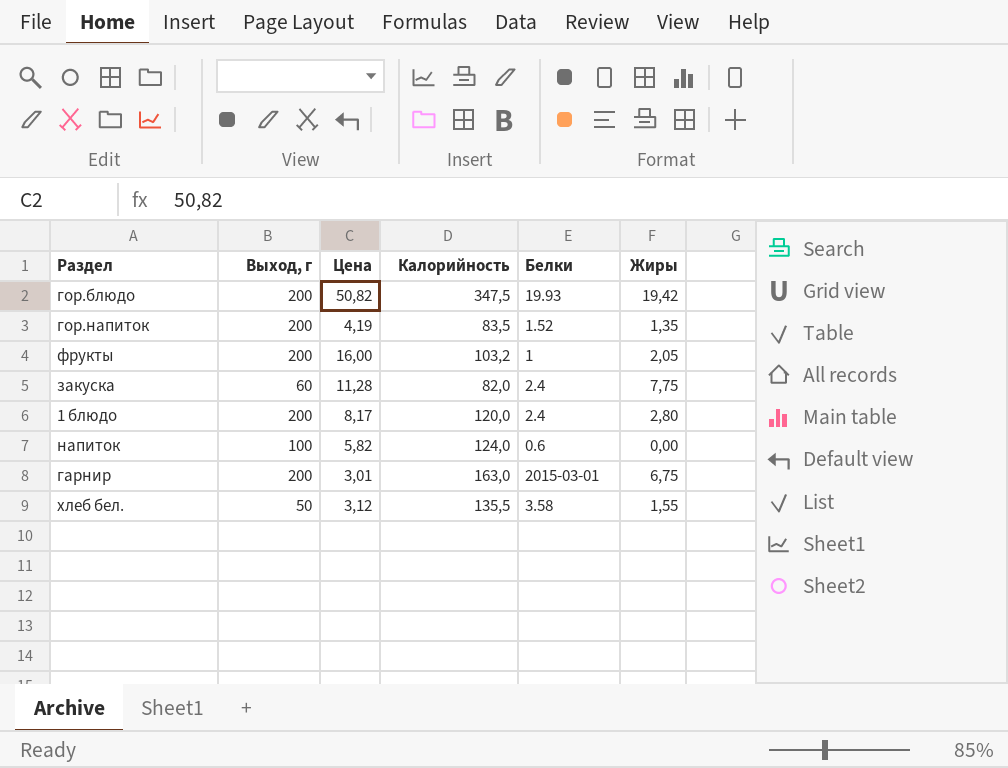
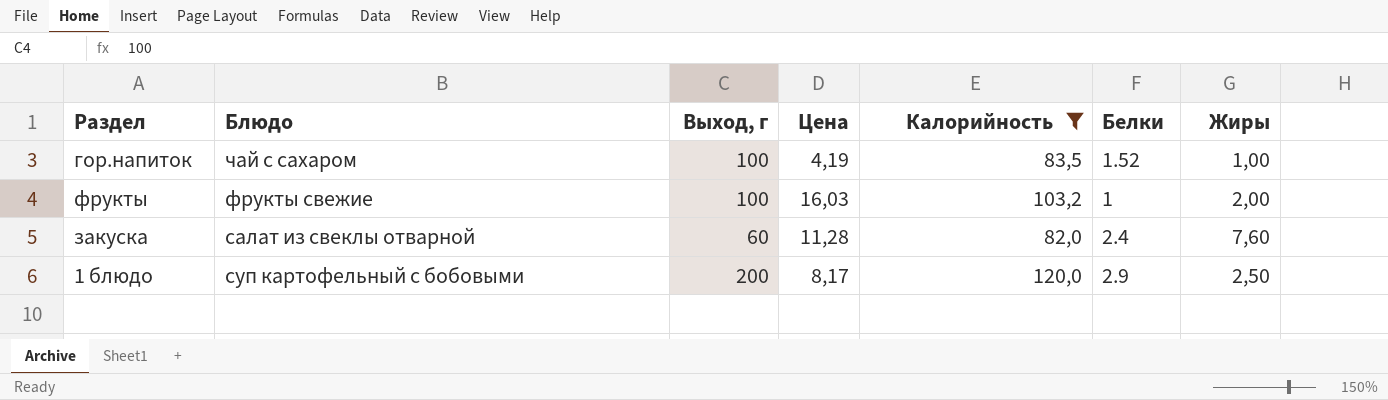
filter: none -> Калорийность <= 120,0
column Блюдо | position: none -> 2
гор.напиток | Выход, г: 200 -> 100
гор.напиток | Жиры: 1,35 -> 1,00
фрукты | Выход, г: 200 -> 100
фрукты | Цена: 16,00 -> 16,03
фрукты | Жиры: 2,05 -> 2,00
закуска | Жиры: 7,75 -> 7,60
1 блюдо | Белки: 2.4 -> 2.9
1 блюдо | Жиры: 2,80 -> 2,50

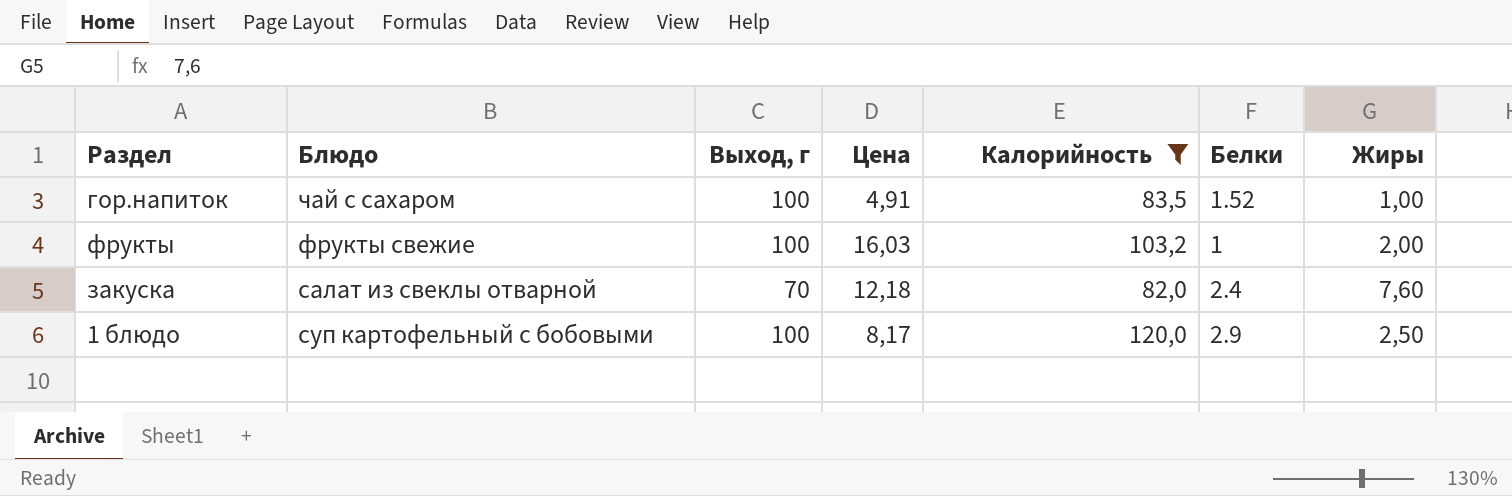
гор.напиток | Цена: 4,19 -> 4,91
закуска | Выход, г: 60 -> 70
закуска | Цена: 11,28 -> 12,18
1 блюдо | Выход, г: 200 -> 100

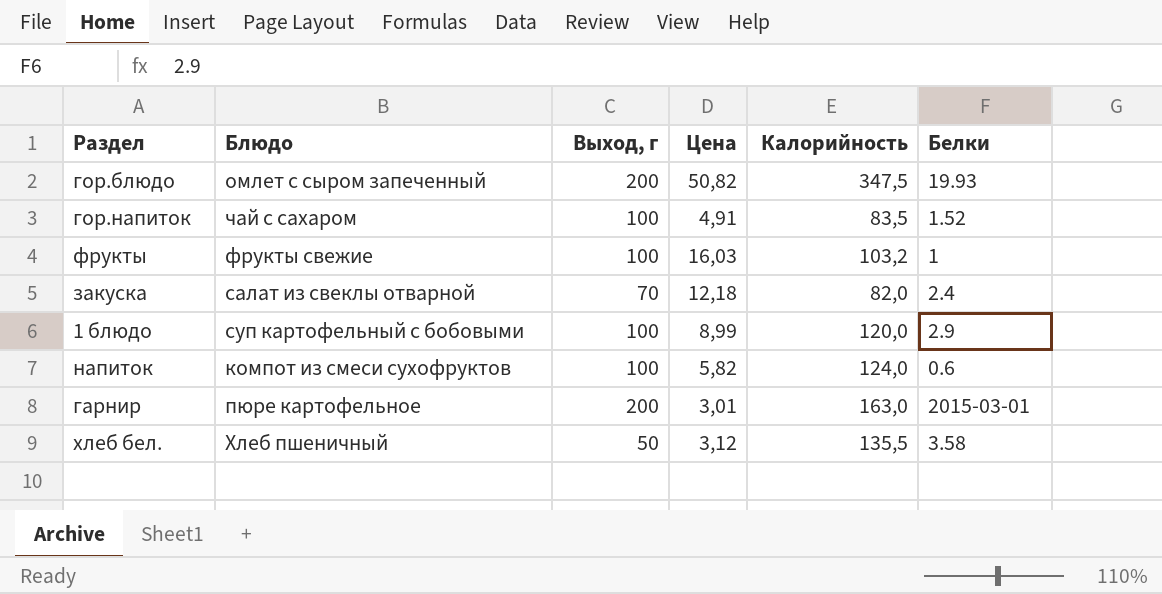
filter: Калорийность <= 120,0 -> none
column Жиры | position: 7 -> none
1 блюдо | Цена: 8,17 -> 8,99

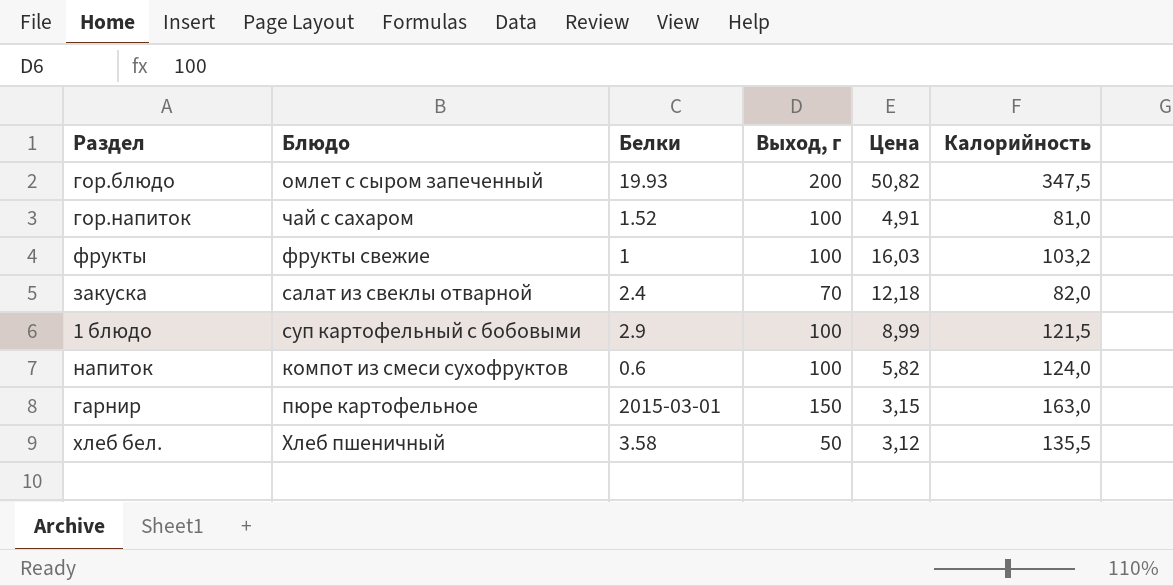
column Белки | position: 6 -> 3
гор.напиток | Калорийность: 83,5 -> 81,0
1 блюдо | Калорийность: 120,0 -> 121,5
гарнир | Выход, г: 200 -> 150
гарнир | Цена: 3,01 -> 3,15

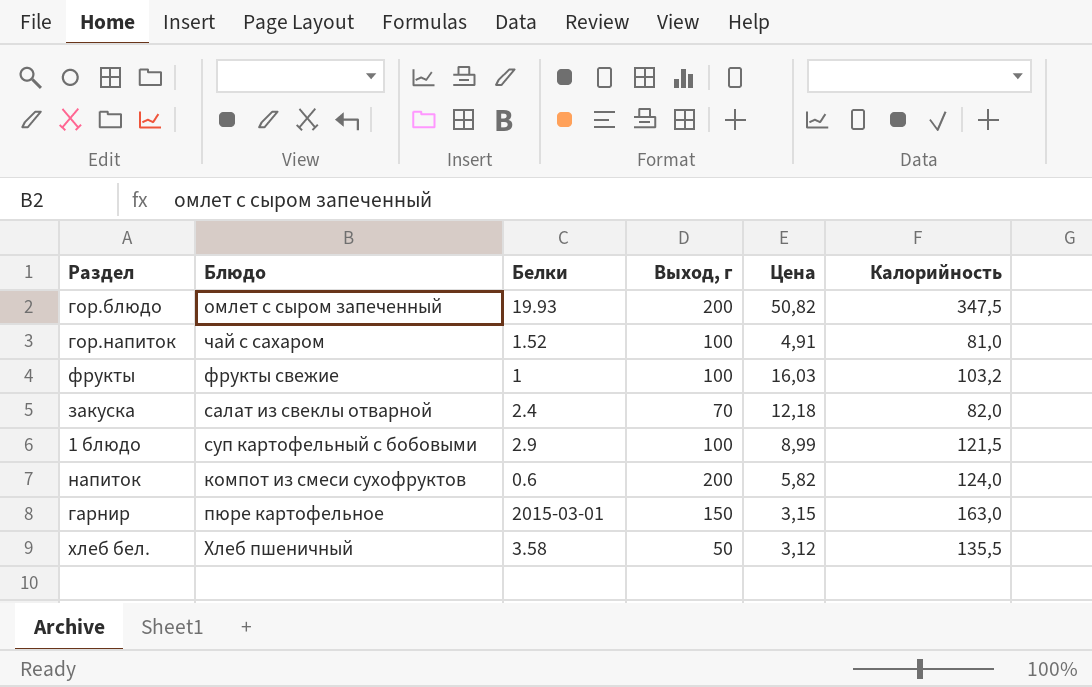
напиток | Выход, г: 100 -> 200

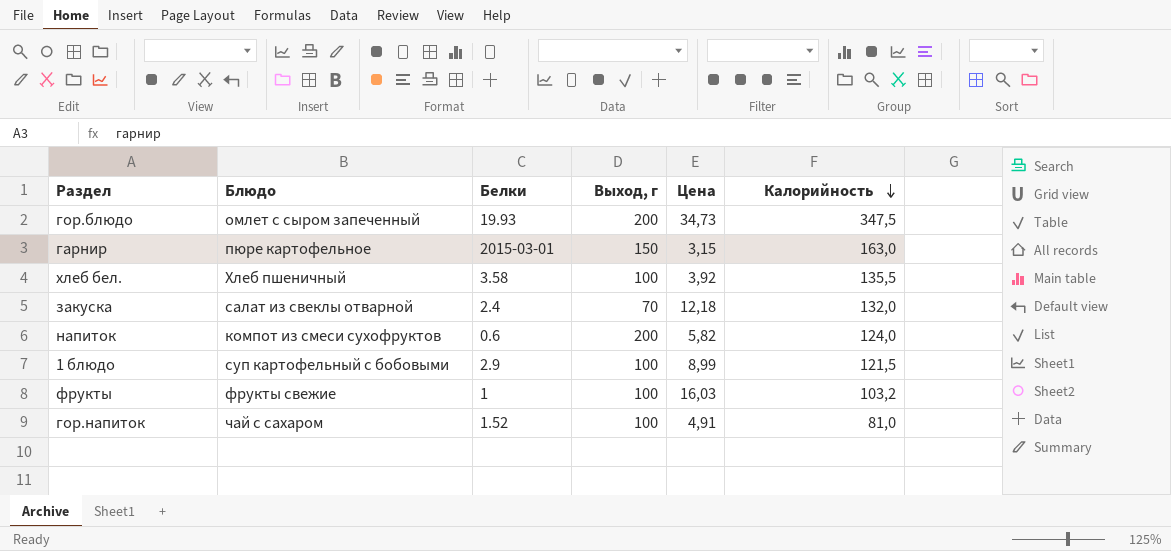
row order: none -> Калорийность descending
гор.блюдо | Цена: 50,82 -> 34,73
хлеб бел. | Выход, г: 50 -> 100
хлеб бел. | Цена: 3,12 -> 3,92
закуска | Калорийность: 82,0 -> 132,0

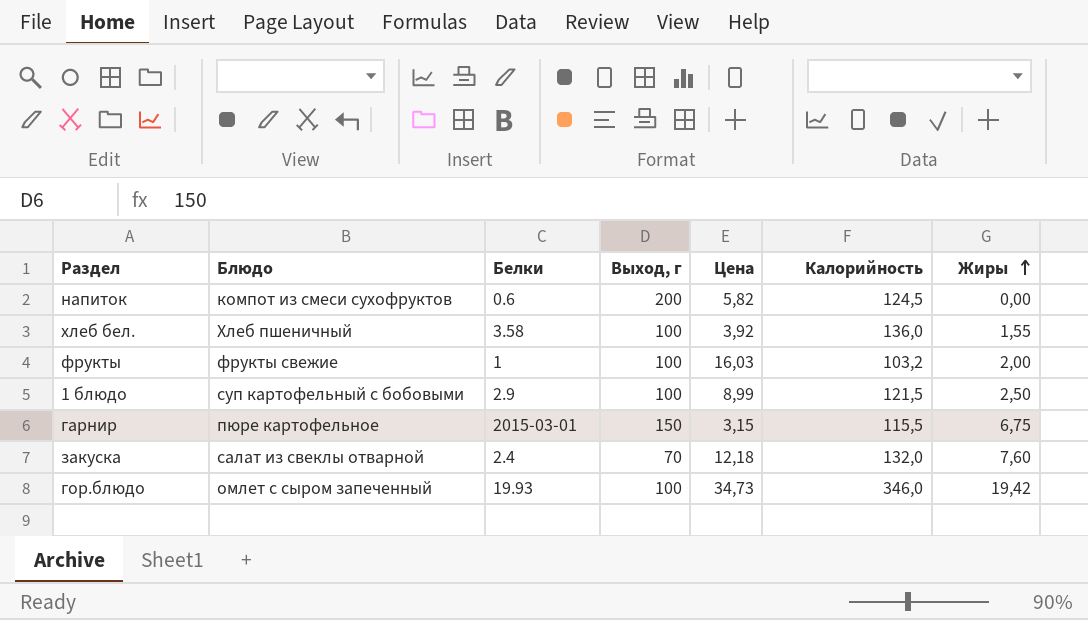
row order: Калорийность descending -> Жиры ascending
column Жиры | position: none -> 7
row гор.напиток: чай с сахаром | 1.52 | 100 | 4,91 | 81,0 -> none
напиток | Калорийность: 124,0 -> 124,5
хлеб бел. | Калорийность: 135,5 -> 136,0
гарнир | Калорийность: 163,0 -> 115,5
гор.блюдо | Выход, г: 200 -> 100
гор.блюдо | Калорийность: 347,5 -> 346,0

